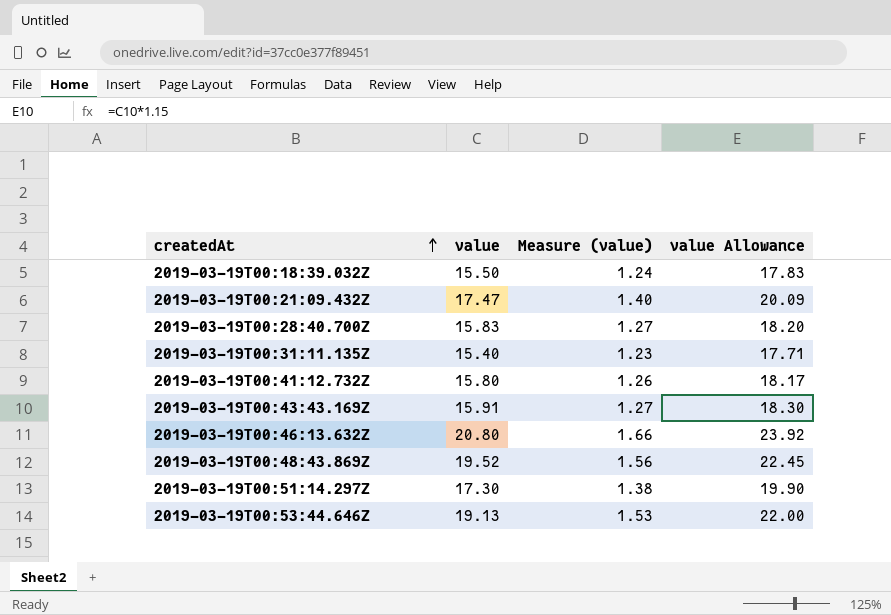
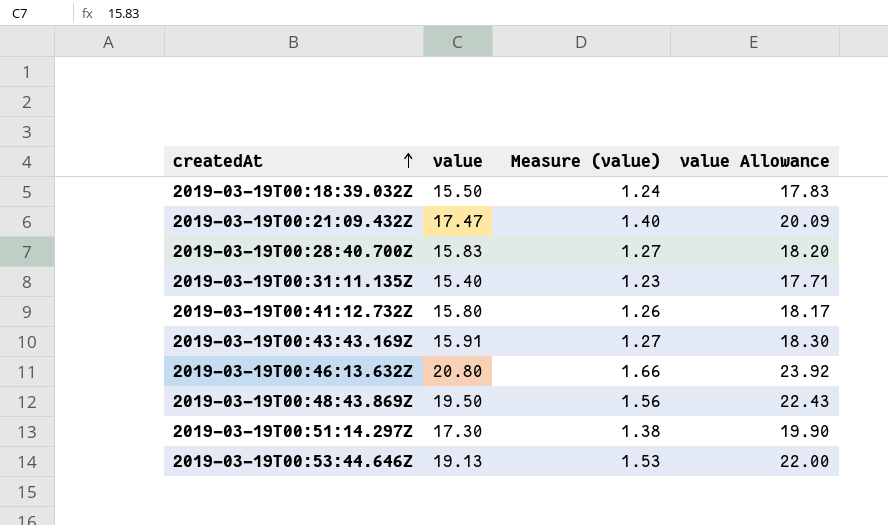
2019-03-19T00:48:43.869Z | value: 19.52 -> 19.50
2019-03-19T00:48:43.869Z | value Allowance: 22.45 -> 22.43

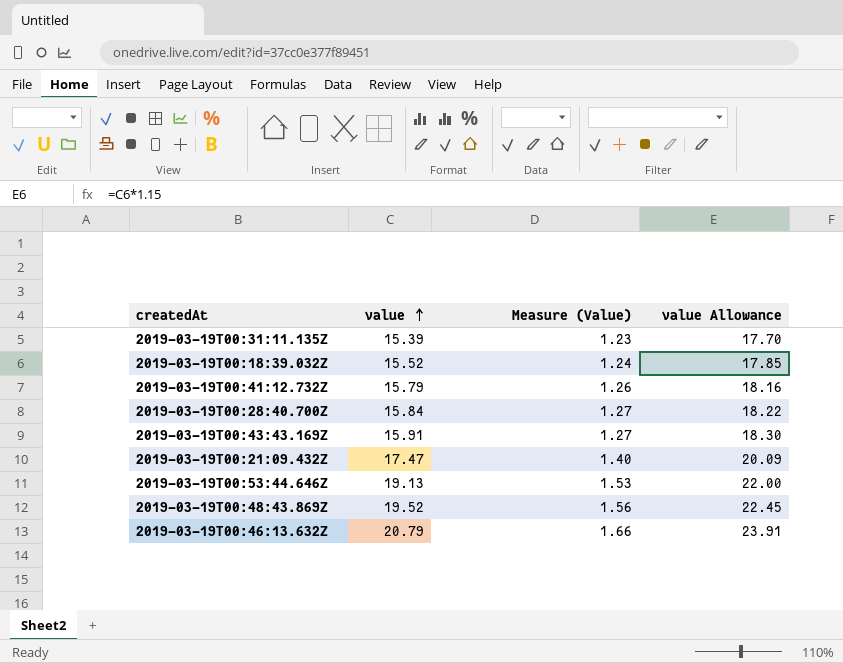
row order: createdAt ascending -> value ascending
column name: Measure (value) -> Measure (Value)
row 2019-03-19T00:51:14.297Z: 17.30 | 1.38 | 19.90 -> none
2019-03-19T00:31:11.135Z | value: 15.40 -> 15.39
2019-03-19T00:31:11.135Z | value Allowance: 17.71 -> 17.70
2019-03-19T00:18:39.032Z | value: 15.50 -> 15.52
2019-03-19T00:18:39.032Z | value Allowance: 17.83 -> 17.85
2019-03-19T00:41:12.732Z | value: 15.80 -> 15.79
2019-03-19T00:41:12.732Z | value Allowance: 18.17 -> 18.16
2019-03-19T00:28:40.700Z | value: 15.83 -> 15.84
2019-03-19T00:28:40.700Z | value Allowance: 18.20 -> 18.22
2019-03-19T00:48:43.869Z | value: 19.50 -> 19.52
2019-03-19T00:48:43.869Z | value Allowance: 22.43 -> 22.45
2019-03-19T00:46:13.632Z | value: 20.80 -> 20.79
2019-03-19T00:46:13.632Z | value Allowance: 23.92 -> 23.91

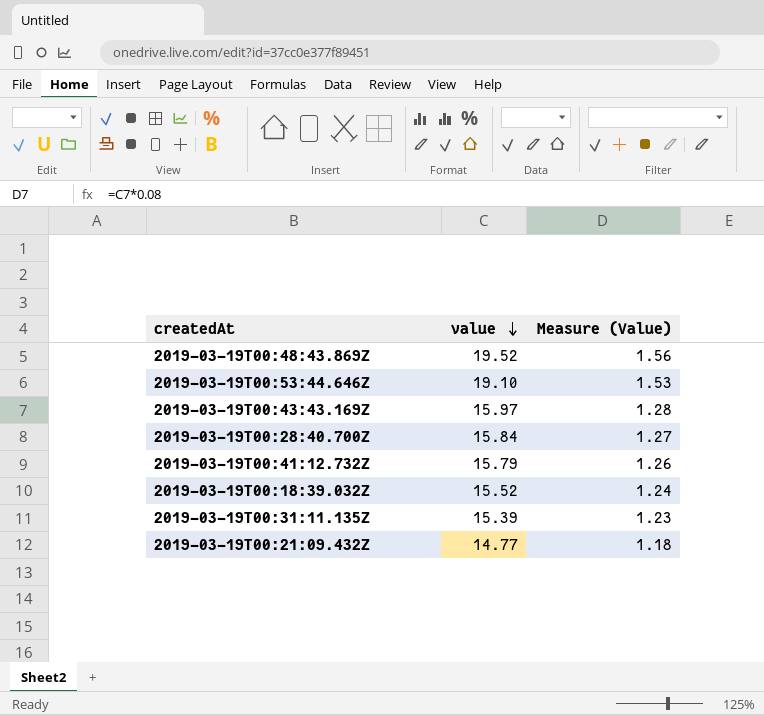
row order: value ascending -> value descending
column value Allowance | formula: [value] * 1.15 -> none
row 2019-03-19T00:46:13.632Z: 20.79 | 1.66 | 23.91 -> none
2019-03-19T00:53:44.646Z | value: 19.13 -> 19.10
2019-03-19T00:43:43.169Z | value: 15.91 -> 15.97
2019-03-19T00:43:43.169Z | Measure (Value): 1.27 -> 1.28
2019-03-19T00:21:09.432Z | value: 17.47 -> 14.77
2019-03-19T00:21:09.432Z | Measure (Value): 1.40 -> 1.18

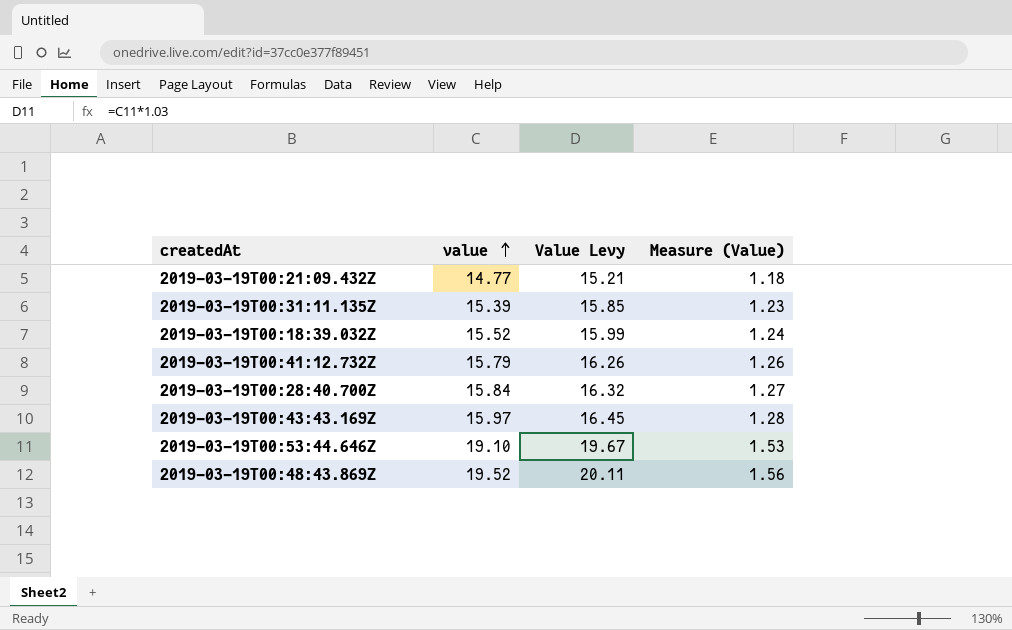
row order: value descending -> value ascending
column Value Levy | formula: none -> [value] * 1.03

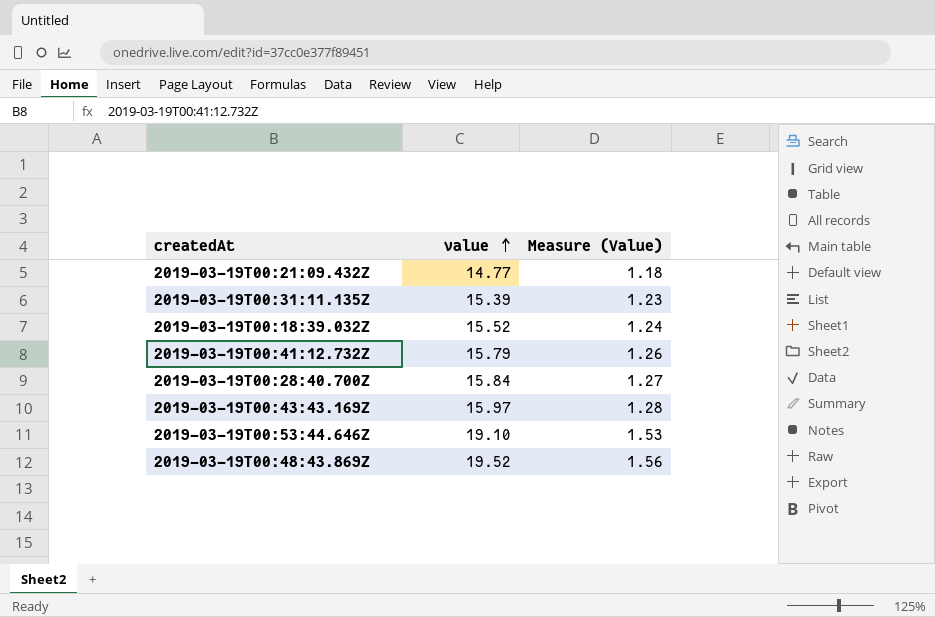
column Value Levy | formula: [value] * 1.03 -> none

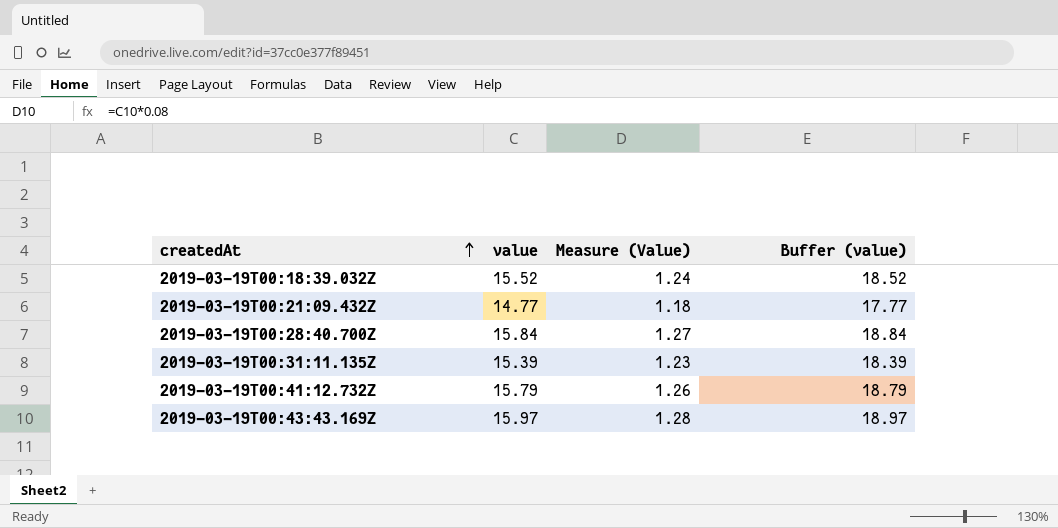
row order: value ascending -> createdAt ascending
column Buffer (value) | formula: none -> [value] + 3
row 2019-03-19T00:53:44.646Z: 19.10 | 1.53 -> none
row 2019-03-19T00:48:43.869Z: 19.52 | 1.56 -> none

